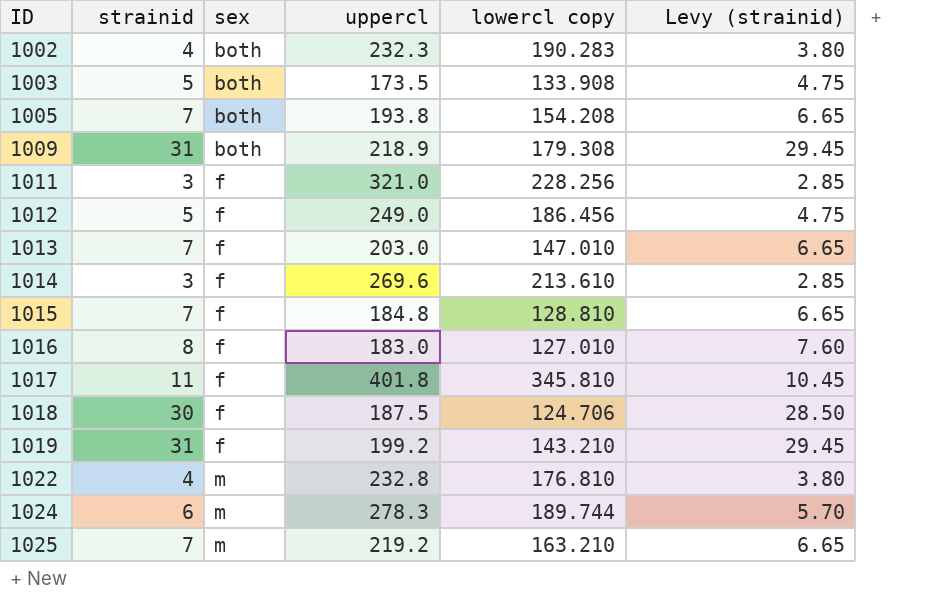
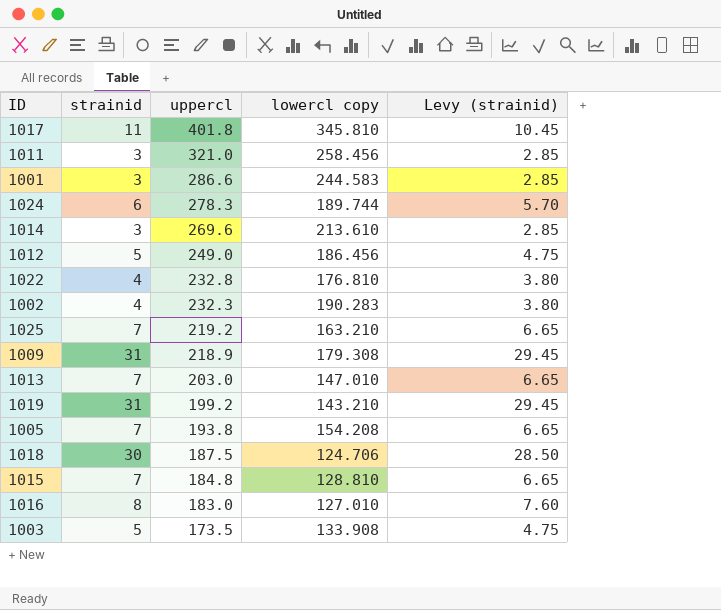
row order: ID ascending -> uppercl descending
column sex | position: 3 -> none
1011 | lowercl copy: 228.256 -> 258.456
row 1001: none -> 3 | 286.6 | 244.583 | 2.85

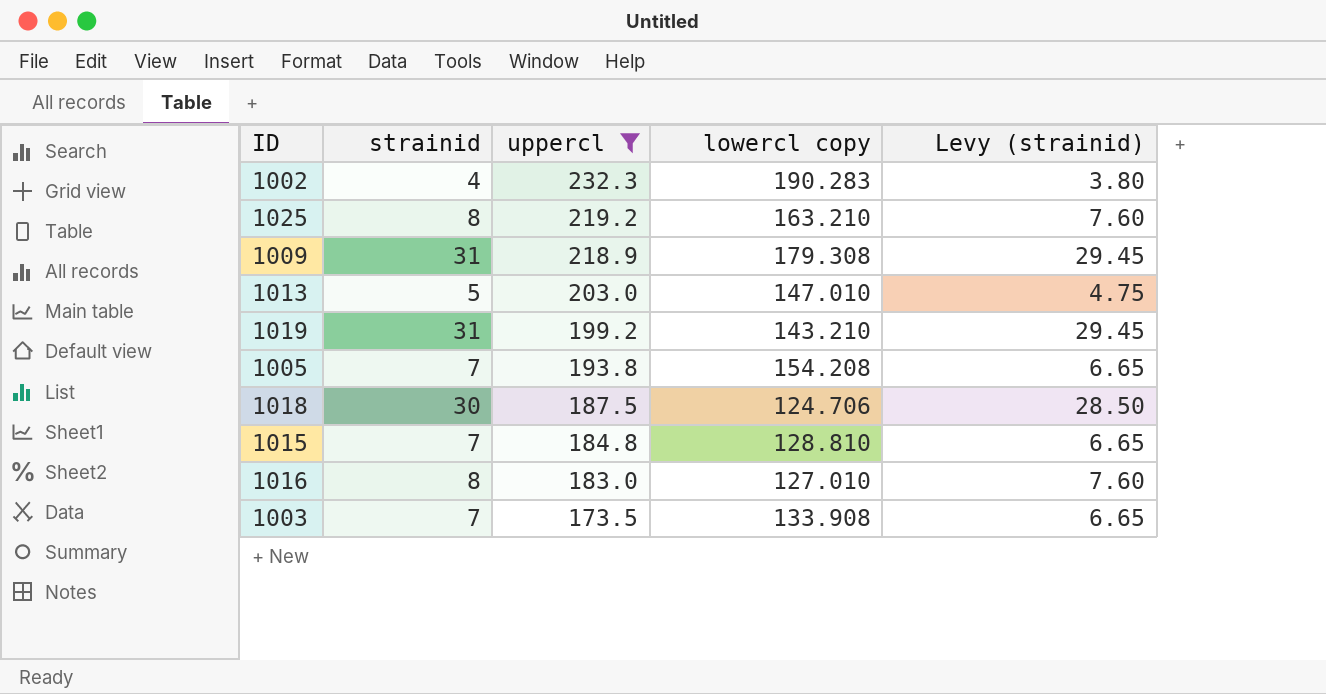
filter: none -> uppercl <= 232.3
1025 | strainid: 7 -> 8
1025 | Levy (strainid): 6.65 -> 7.60
1013 | strainid: 7 -> 5
1013 | Levy (strainid): 6.65 -> 4.75
1003 | strainid: 5 -> 7
1003 | Levy (strainid): 4.75 -> 6.65

